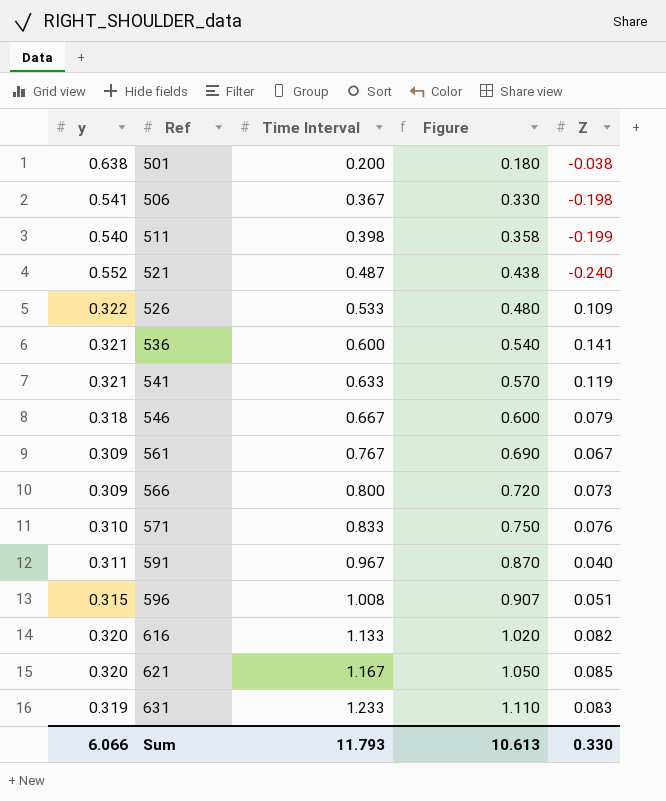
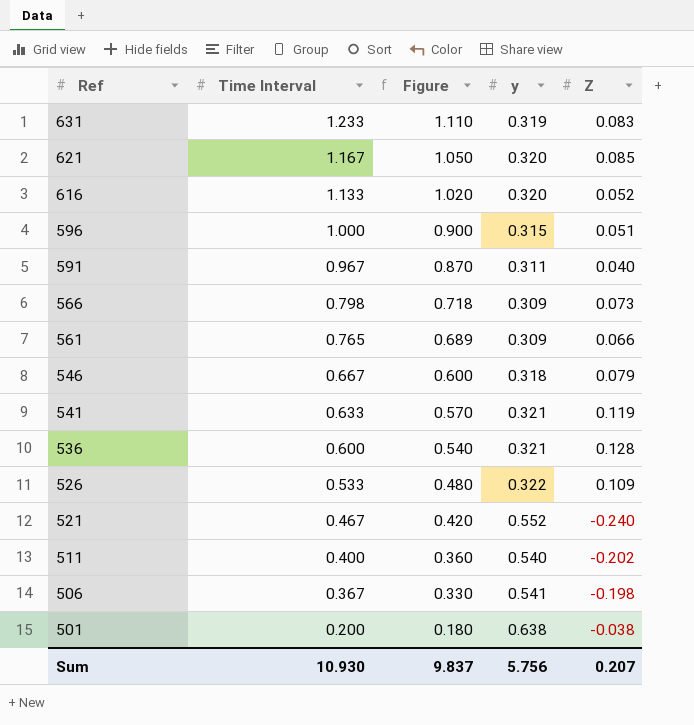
row order: Ref ascending -> Ref descending
column y | position: 1 -> 4
row 571: 0.310 | 0.833 | 0.750 | 0.076 -> none
616 | Z: 0.082 -> 0.052
596 | Time Interval: 1.008 -> 1.000
596 | Figure: 0.907 -> 0.900
566 | Time Interval: 0.800 -> 0.798
566 | Figure: 0.720 -> 0.718
561 | Time Interval: 0.767 -> 0.765
561 | Figure: 0.690 -> 0.689
561 | Z: 0.067 -> 0.066
536 | Z: 0.141 -> 0.128
521 | Time Interval: 0.487 -> 0.467
521 | Figure: 0.438 -> 0.420
511 | Time Interval: 0.398 -> 0.400
511 | Figure: 0.358 -> 0.360
511 | Z: -0.199 -> -0.202
Sum | Time Interval: 11.793 -> 10.930
Sum | Figure: 10.613 -> 9.837
Sum | y: 6.066 -> 5.756
Sum | Z: 0.330 -> 0.207

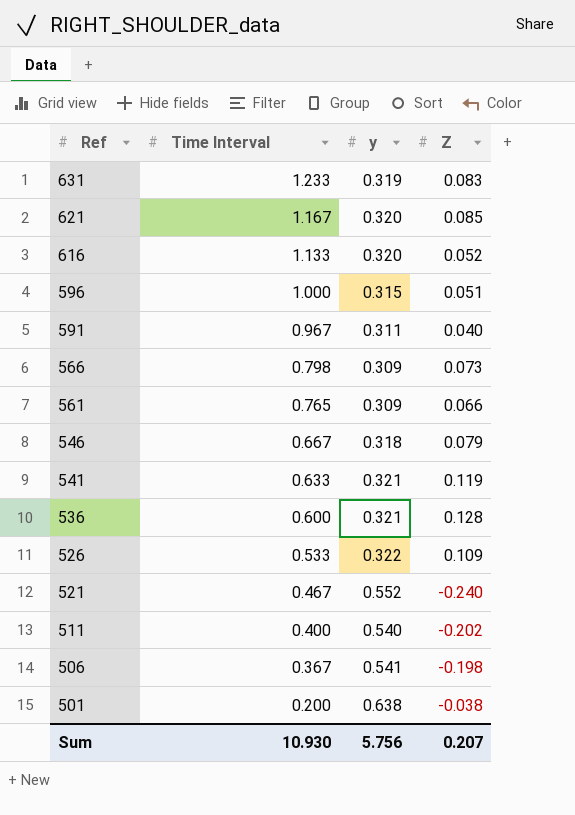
column Figure | formula: [Time Interval] * 0.9 -> none

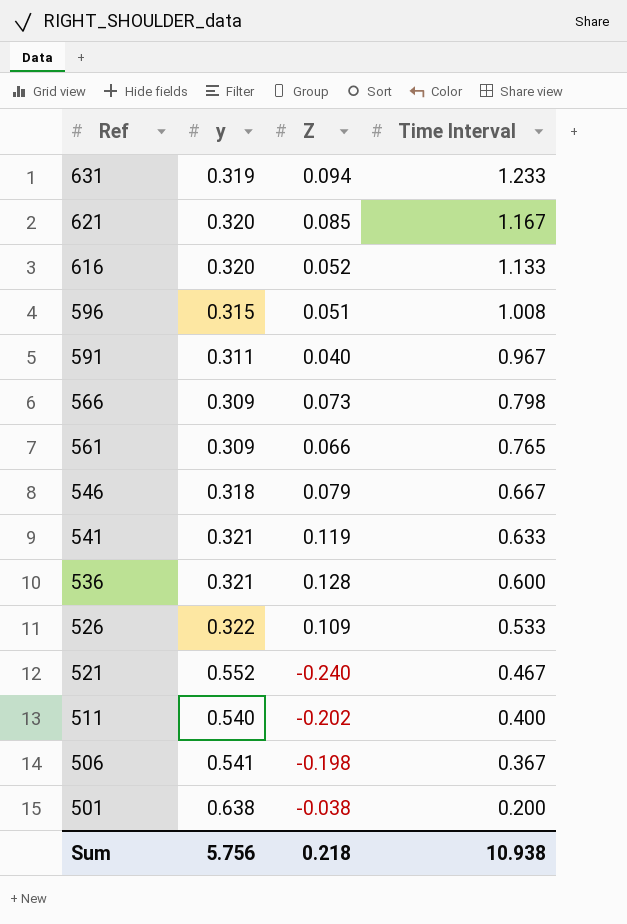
column Time Interval | position: 2 -> 4
631 | Z: 0.083 -> 0.094
596 | Time Interval: 1.000 -> 1.008
Sum | Z: 0.207 -> 0.218
Sum | Time Interval: 10.930 -> 10.938

